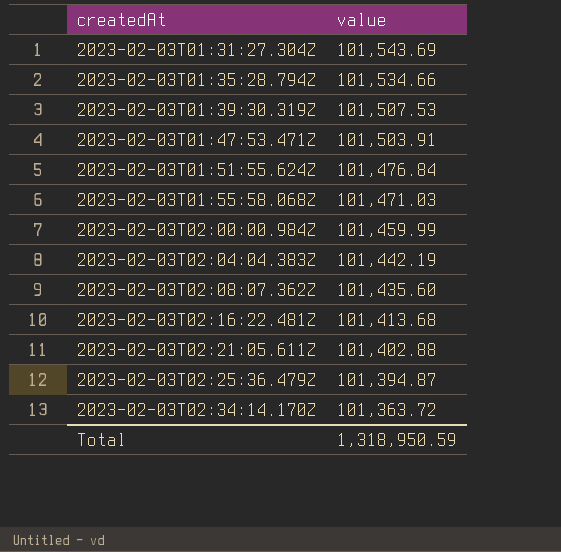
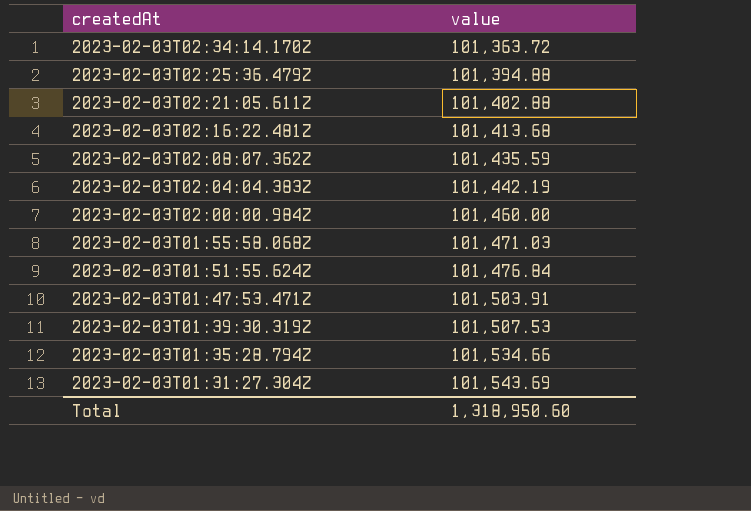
row order: createdAt ascending -> createdAt descending
2023-02-03T02:25:36.479Z | value: 101,394.87 -> 101,394.88
2023-02-03T02:08:07.362Z | value: 101,435.60 -> 101,435.59
2023-02-03T02:00:00.984Z | value: 101,459.99 -> 101,460.00
Total | value: 1,318,950.59 -> 1,318,950.60

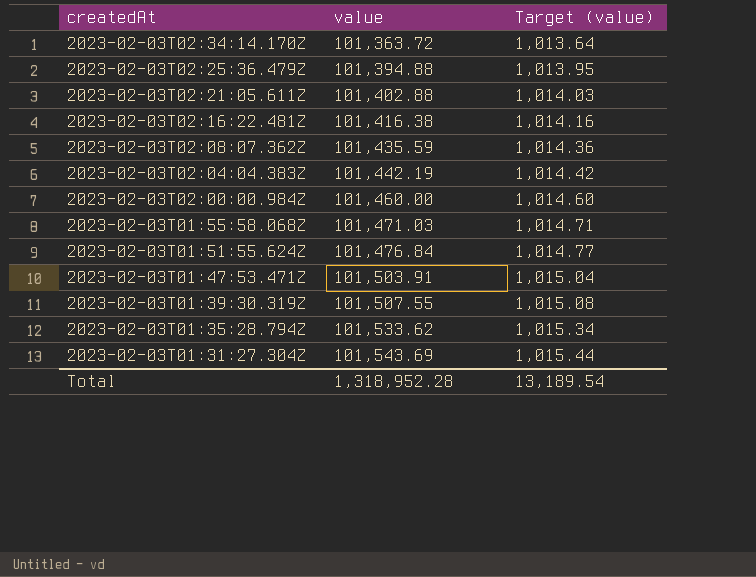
column Target (value) | formula: none -> [value] * 0.01
2023-02-03T02:16:22.481Z | value: 101,413.68 -> 101,416.38
2023-02-03T01:39:30.319Z | value: 101,507.53 -> 101,507.55
2023-02-03T01:35:28.794Z | value: 101,534.66 -> 101,533.62
Total | value: 1,318,950.60 -> 1,318,952.28

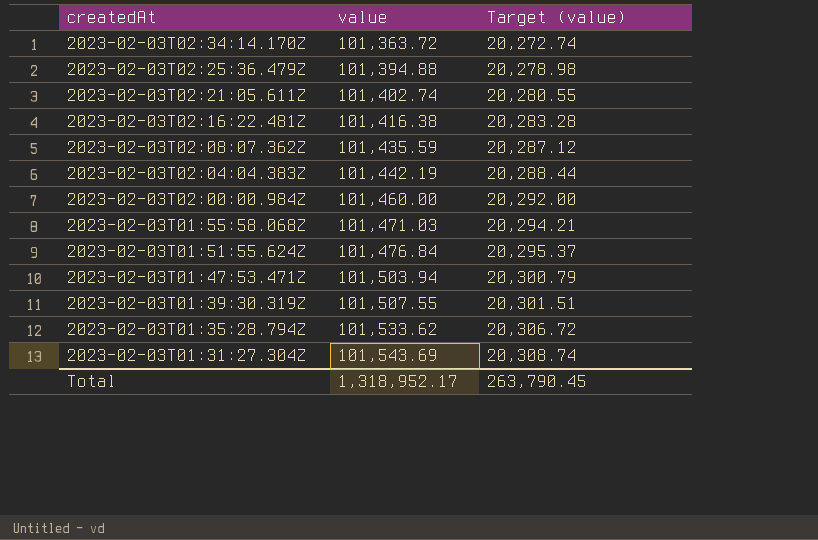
column Target (value) | formula: [value] * 0.01 -> [value] * 0.2
2023-02-03T02:21:05.611Z | value: 101,402.88 -> 101,402.74
2023-02-03T01:47:53.471Z | value: 101,503.91 -> 101,503.94
Total | value: 1,318,952.28 -> 1,318,952.17
Total | Target (value): 13,189.54 -> 263,790.45

